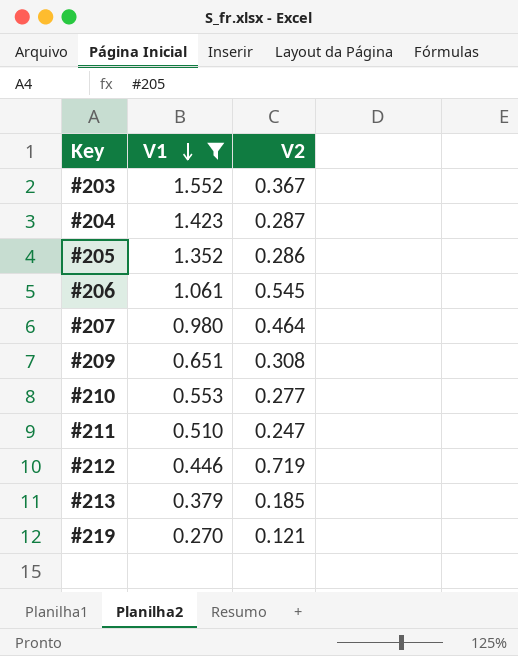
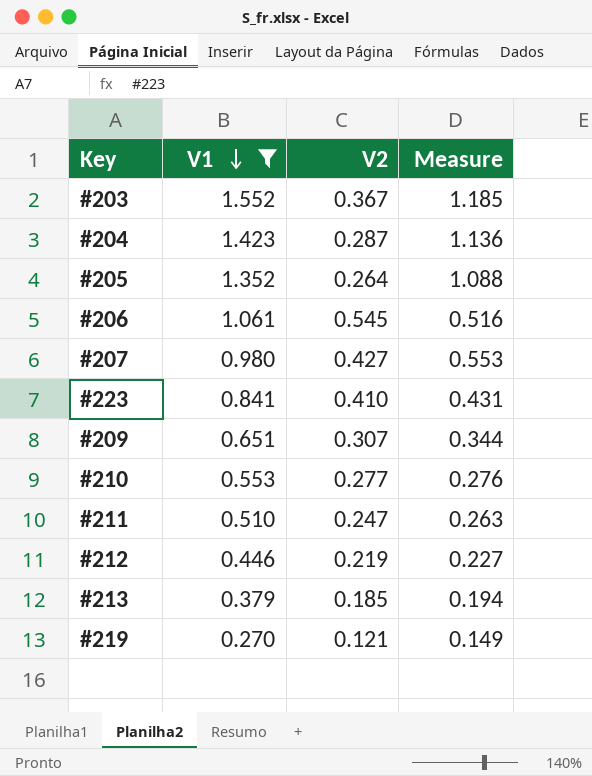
column Measure | formula: none -> [V1] - [V2]
#205 | V2: 0.286 -> 0.264
#207 | V2: 0.464 -> 0.427
row #223: none -> 0.841 | 0.410 | 0.431
#209 | V2: 0.308 -> 0.307
#212 | V2: 0.719 -> 0.219

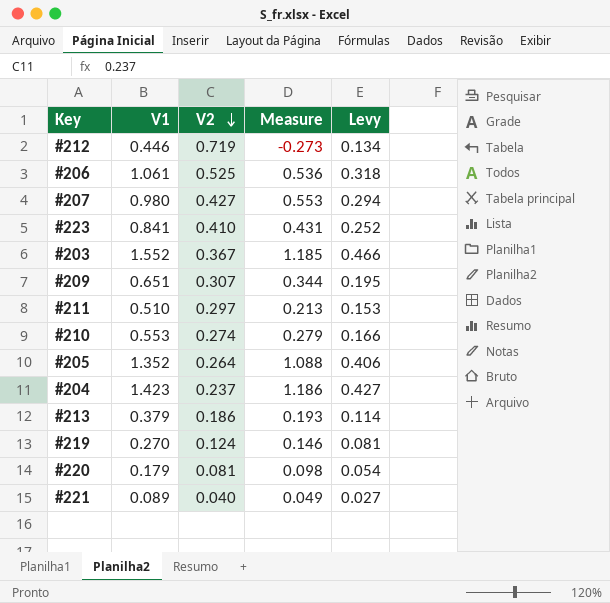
filter: V1 >= 0.270 -> none
row order: V1 descending -> V2 descending
column Levy | formula: none -> [V1] * 0.3
#212 | V2: 0.219 -> 0.719
#212 | Measure: 0.227 -> -0.273
#206 | V2: 0.545 -> 0.525
#206 | Measure: 0.516 -> 0.536
#211 | V2: 0.247 -> 0.297
#211 | Measure: 0.263 -> 0.213
#210 | V2: 0.277 -> 0.274
#210 | Measure: 0.276 -> 0.279
#204 | V2: 0.287 -> 0.237
#204 | Measure: 1.136 -> 1.186
#213 | V2: 0.185 -> 0.186
#213 | Measure: 0.194 -> 0.193
#219 | V2: 0.121 -> 0.124
#219 | Measure: 0.149 -> 0.146

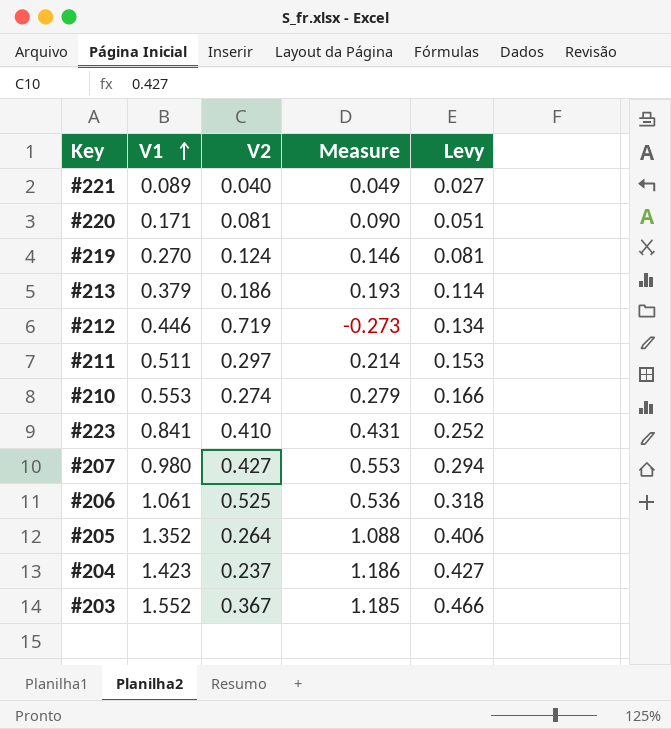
row order: V2 descending -> V1 ascending
row #209: 0.651 | 0.307 | 0.344 | 0.195 -> none
#220 | V1: 0.179 -> 0.171
#220 | Measure: 0.098 -> 0.090
#220 | Levy: 0.054 -> 0.051
#211 | V1: 0.510 -> 0.511
#211 | Measure: 0.213 -> 0.214

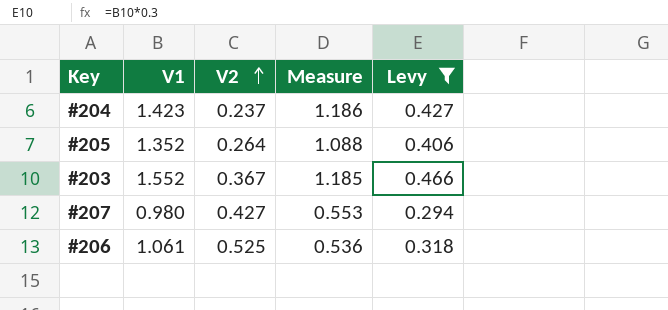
filter: none -> Levy >= 0.294
row order: V1 ascending -> V2 ascending

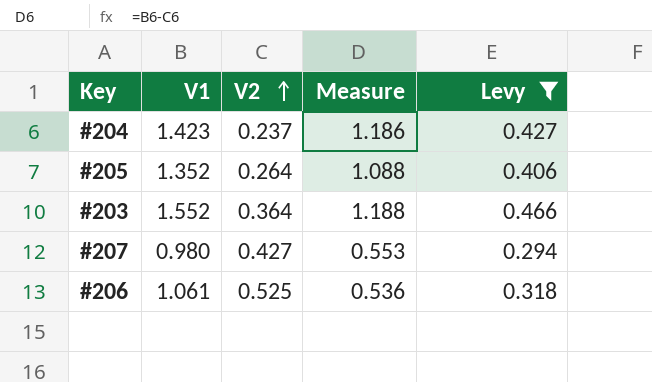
#203 | V2: 0.367 -> 0.364
#203 | Measure: 1.185 -> 1.188

